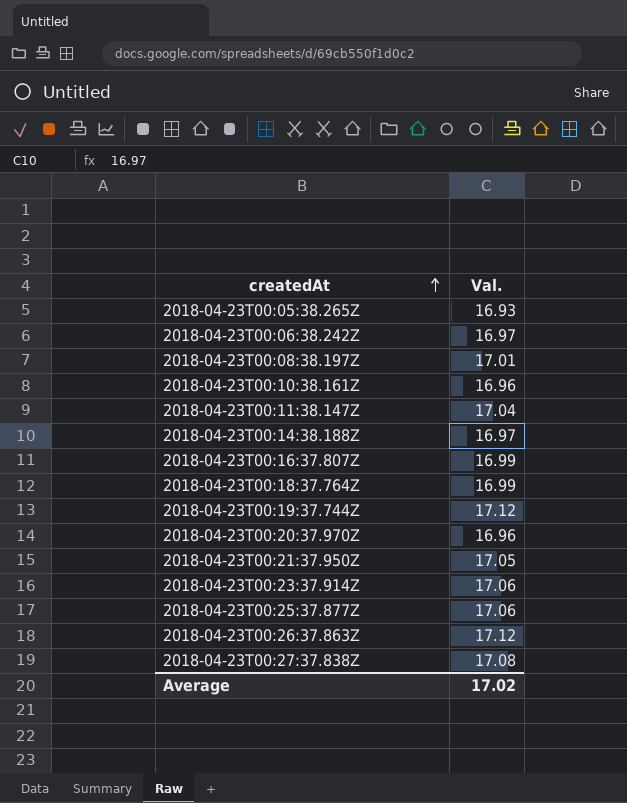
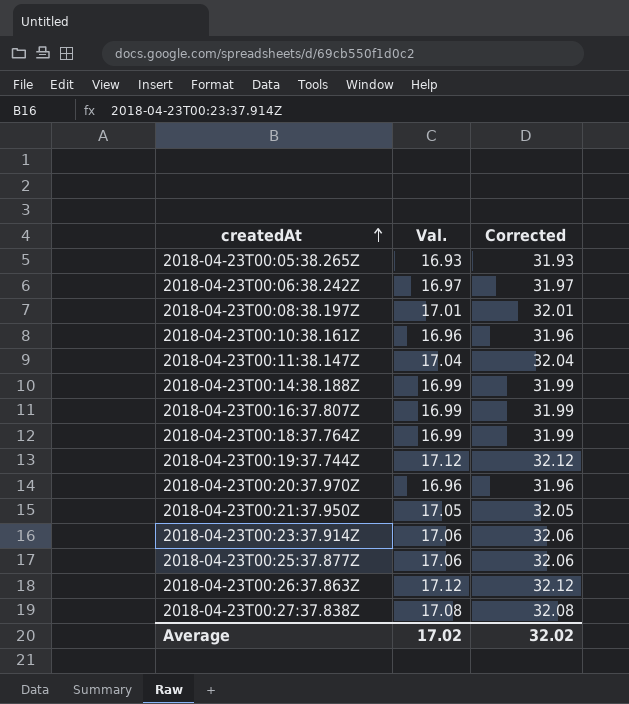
column Corrected | formula: none -> [Val.] + 15
2018-04-23T00:14:38.188Z | Val.: 16.97 -> 16.99

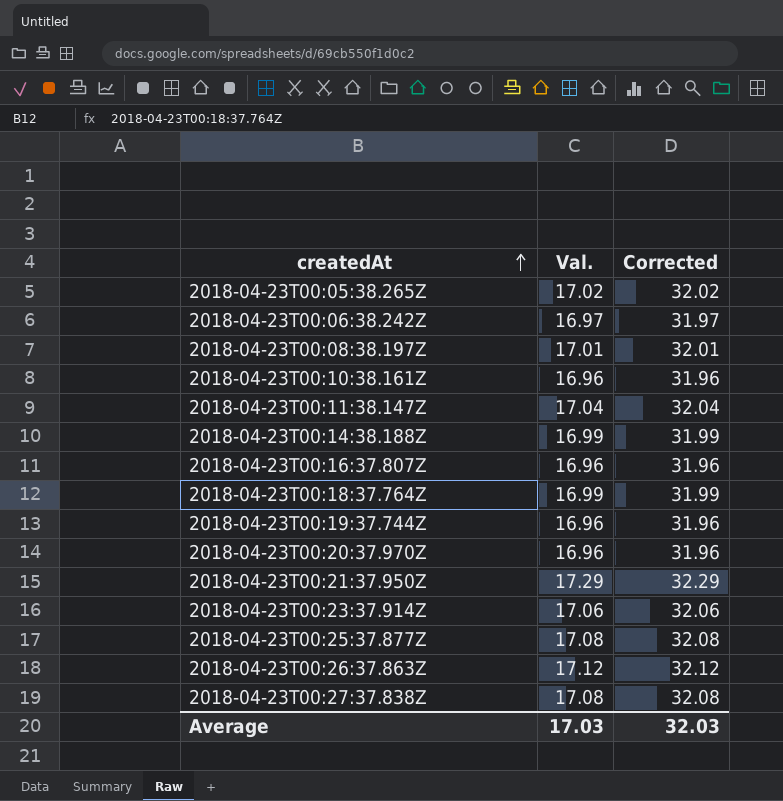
2018-04-23T00:05:38.265Z | Val.: 16.93 -> 17.02
2018-04-23T00:05:38.265Z | Corrected: 31.93 -> 32.02
2018-04-23T00:16:37.807Z | Val.: 16.99 -> 16.96
2018-04-23T00:16:37.807Z | Corrected: 31.99 -> 31.96
2018-04-23T00:19:37.744Z | Val.: 17.12 -> 16.96
2018-04-23T00:19:37.744Z | Corrected: 32.12 -> 31.96
2018-04-23T00:21:37.950Z | Val.: 17.05 -> 17.29
2018-04-23T00:21:37.950Z | Corrected: 32.05 -> 32.29
2018-04-23T00:25:37.877Z | Val.: 17.06 -> 17.08
2018-04-23T00:25:37.877Z | Corrected: 32.06 -> 32.08
Average | Val.: 17.02 -> 17.03
Average | Corrected: 32.02 -> 32.03

